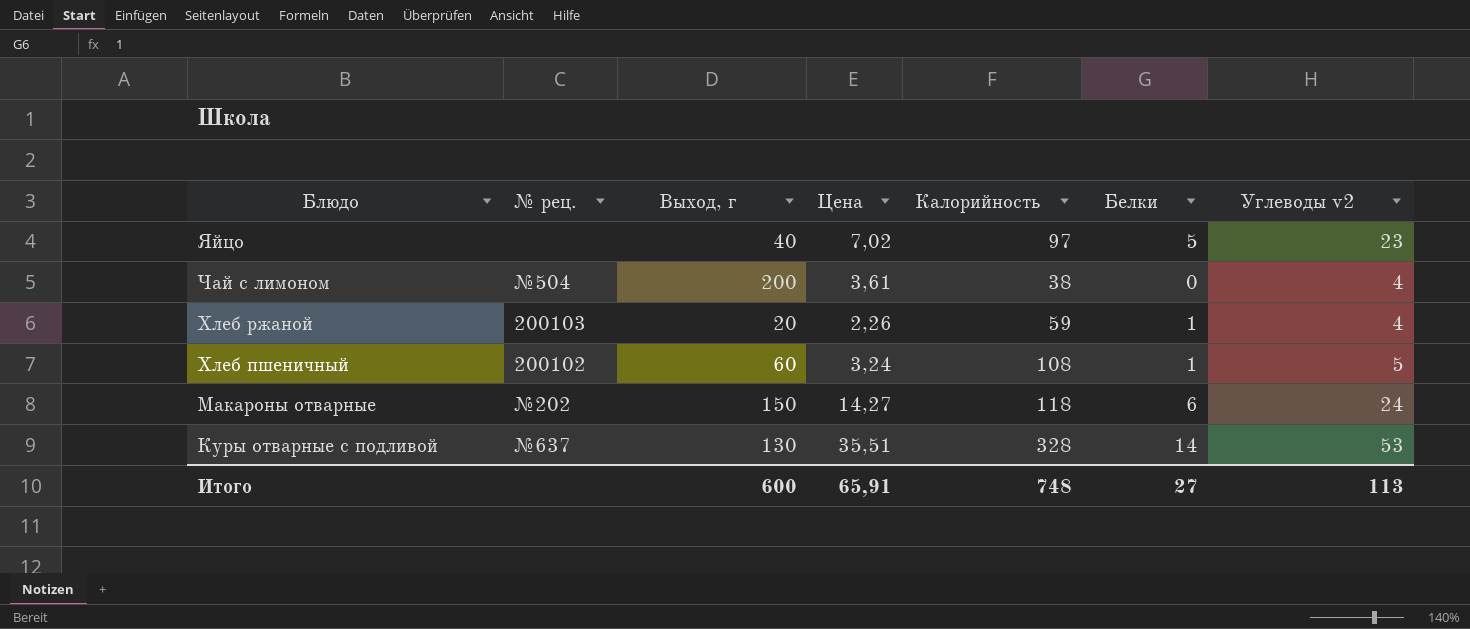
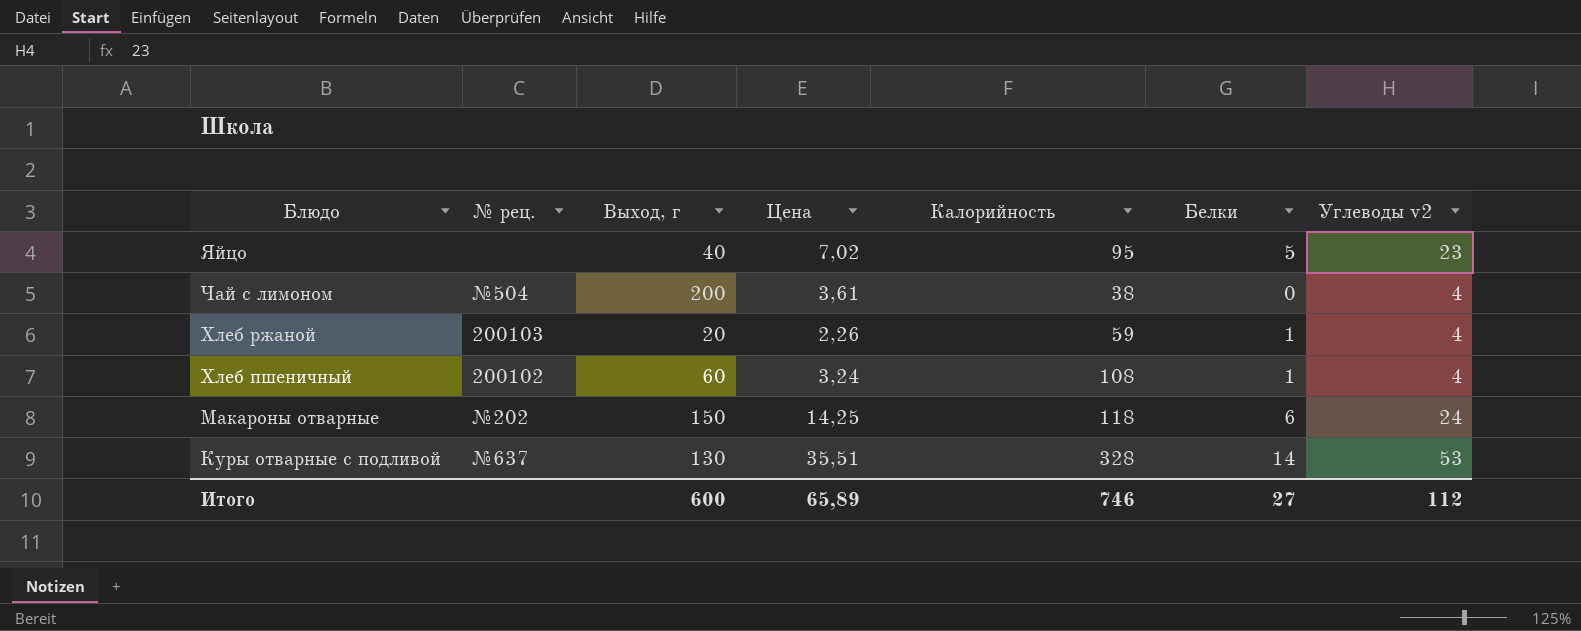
Яйцо | Калорийность: 97 -> 95
Хлеб пшеничный | Углеводы v2: 5 -> 4
Макароны отварные | Цена: 14,27 -> 14,25
Итого | Цена: 65,91 -> 65,89
Итого | Калорийность: 748 -> 746
Итого | Углеводы v2: 113 -> 112

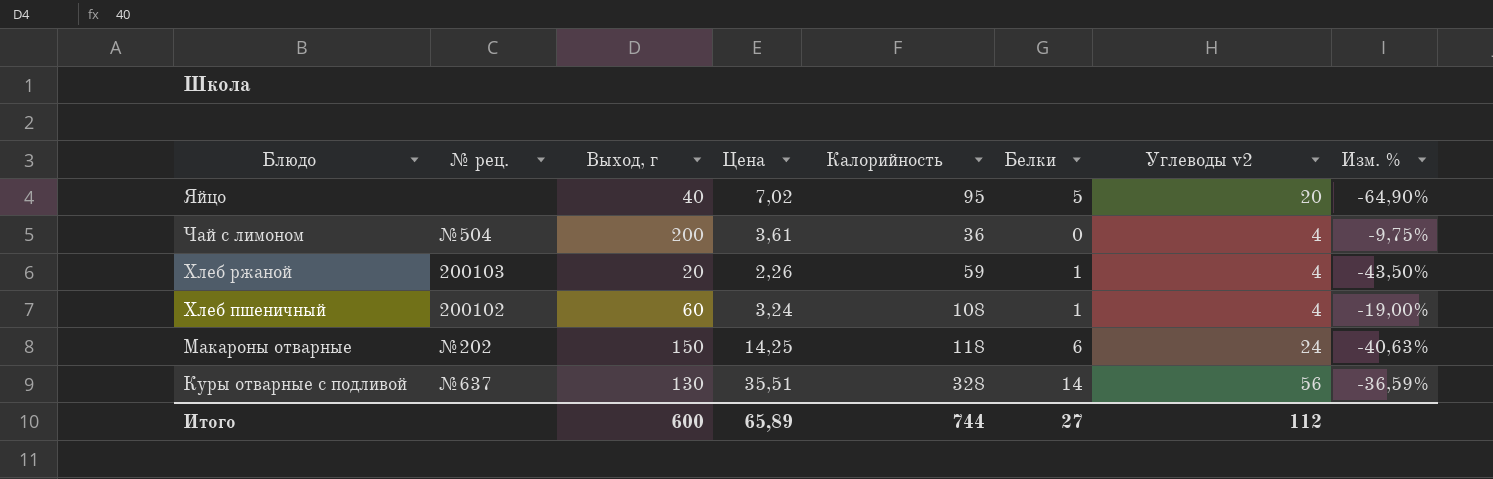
column Изм. % | formula: none -> ([Цена] - [Углеводы v2]) / [Углеводы v2]
Яйцо | Углеводы v2: 23 -> 20
Чай с лимоном | Калорийность: 38 -> 36
Куры отварные с подливой | Углеводы v2: 53 -> 56
Итого | Калорийность: 746 -> 744

